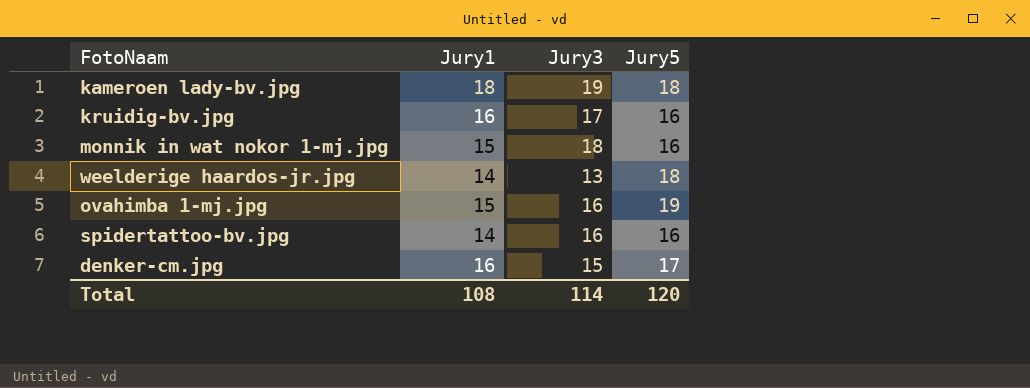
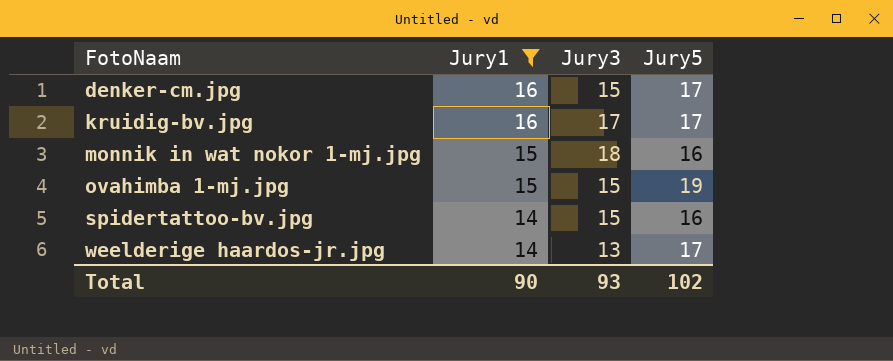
filter: none -> Jury1 != 18
row order: none -> FotoNaam ascending
kruidig-bv.jpg | Jury5: 16 -> 17
ovahimba 1-mj.jpg | Jury3: 16 -> 15
spidertattoo-bv.jpg | Jury3: 16 -> 15
weelderige haardos-jr.jpg | Jury5: 18 -> 17
Total | Jury1: 108 -> 90
Total | Jury3: 114 -> 93
Total | Jury5: 120 -> 102

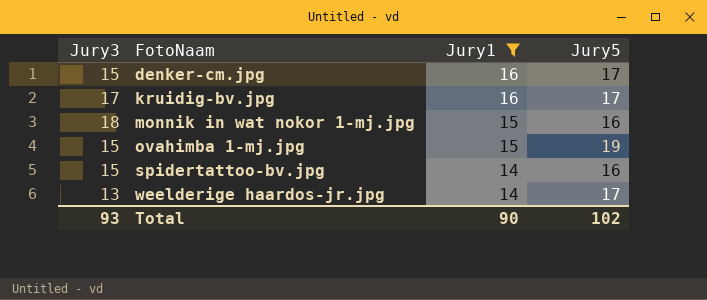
column Jury3 | position: 3 -> 1

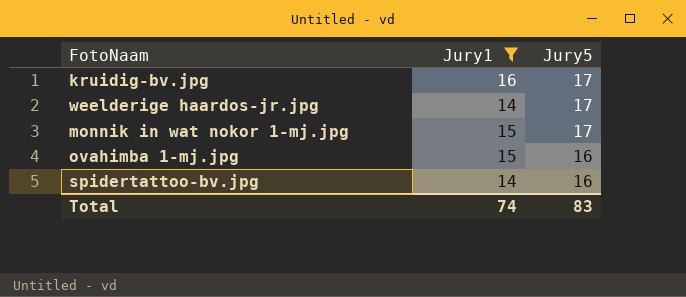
row order: FotoNaam ascending -> Jury5 descending
column Jury3 | position: 1 -> none
row denker-cm.jpg: 15 | 16 | 17 -> none
monnik in wat nokor 1-mj.jpg | Jury5: 16 -> 17
ovahimba 1-mj.jpg | Jury5: 19 -> 16
Total | Jury1: 90 -> 74
Total | Jury5: 102 -> 83

